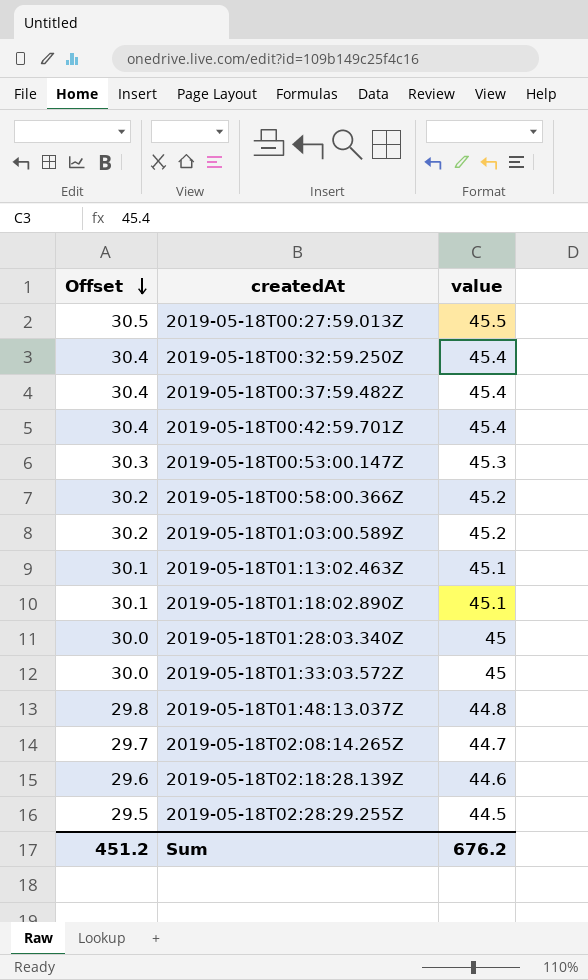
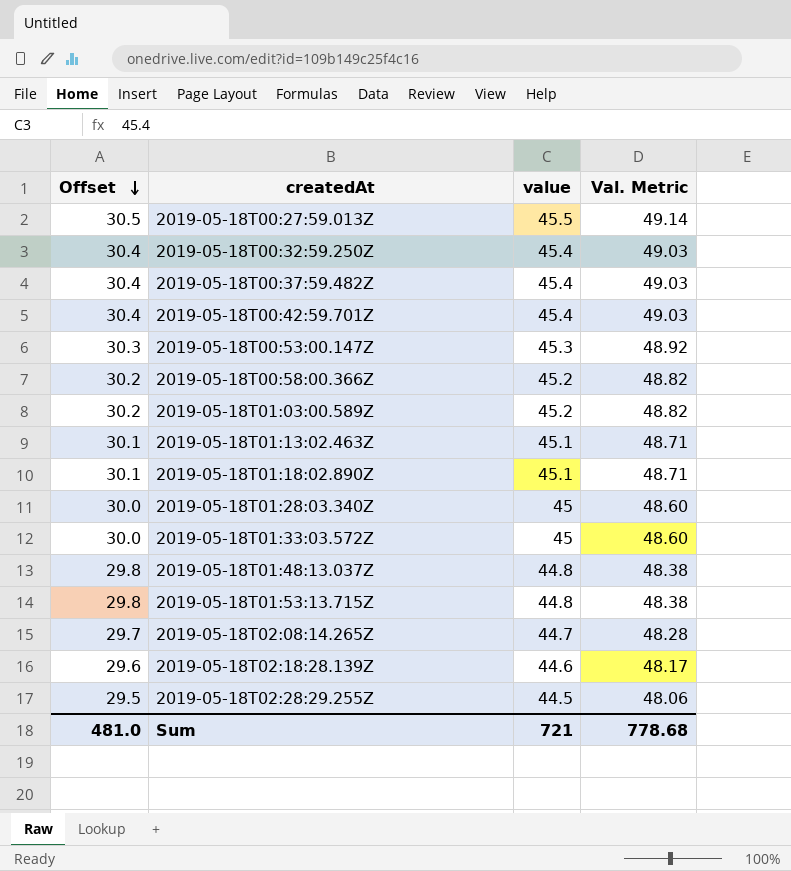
column Val. Metric | formula: none -> [value] * 1.08
row 2019-05-18T01:53:13.715Z: none -> 29.8 | 44.8 | 48.38
Sum | Offset: 451.2 -> 481.0
Sum | value: 676.2 -> 721

